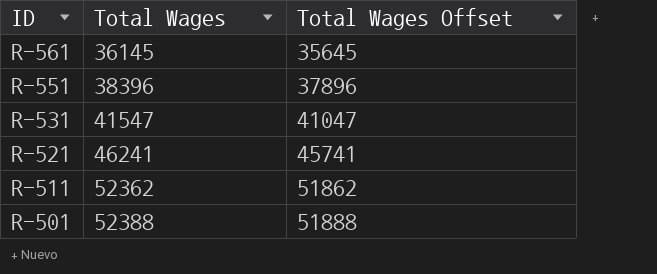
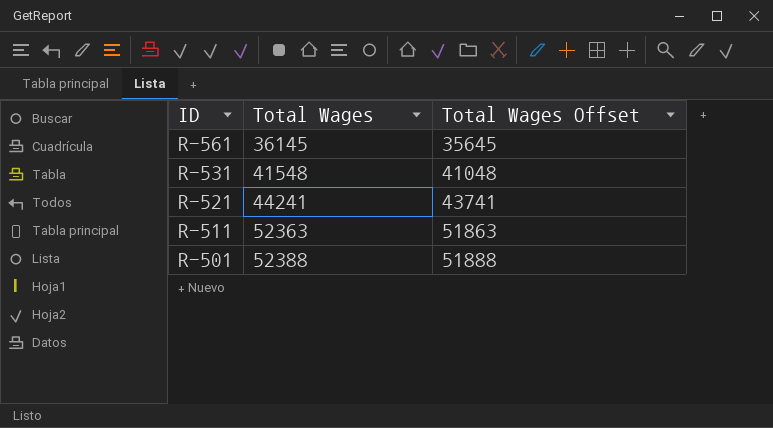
row R-551: 38396 | 37896 -> none
R-531 | Total Wages: 41547 -> 41548
R-531 | Total Wages Offset: 41047 -> 41048
R-521 | Total Wages: 46241 -> 44241
R-521 | Total Wages Offset: 45741 -> 43741
R-511 | Total Wages: 52362 -> 52363
R-511 | Total Wages Offset: 51862 -> 51863

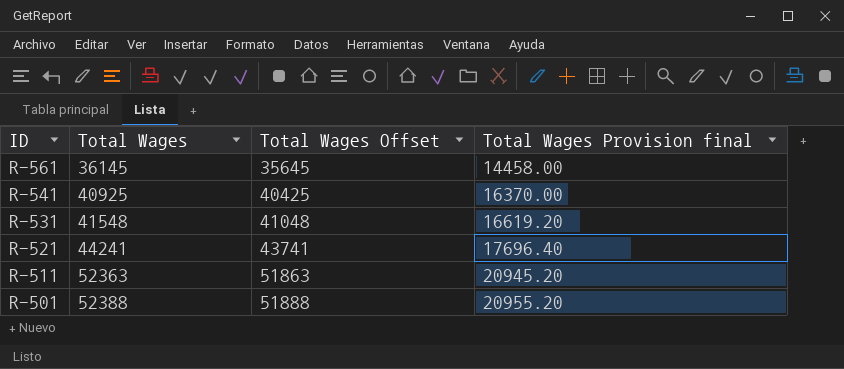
column Total Wages Provision final | formula: none -> [Total Wages] * 0.4
row R-541: none -> 40925 | 40425 | 16370.00

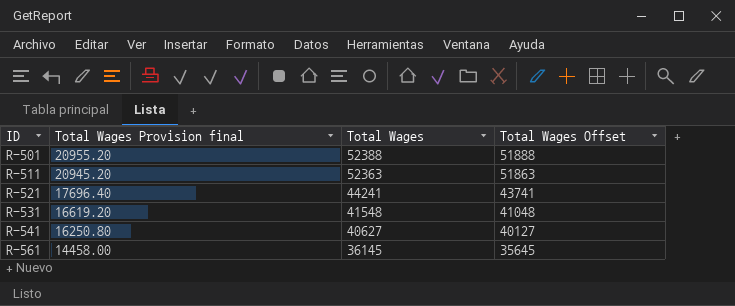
row order: ID descending -> ID ascending
column Total Wages Provision final | position: 4 -> 2
R-541 | Total Wages Provision final: 16370.00 -> 16250.80
R-541 | Total Wages: 40925 -> 40627
R-541 | Total Wages Offset: 40425 -> 40127

